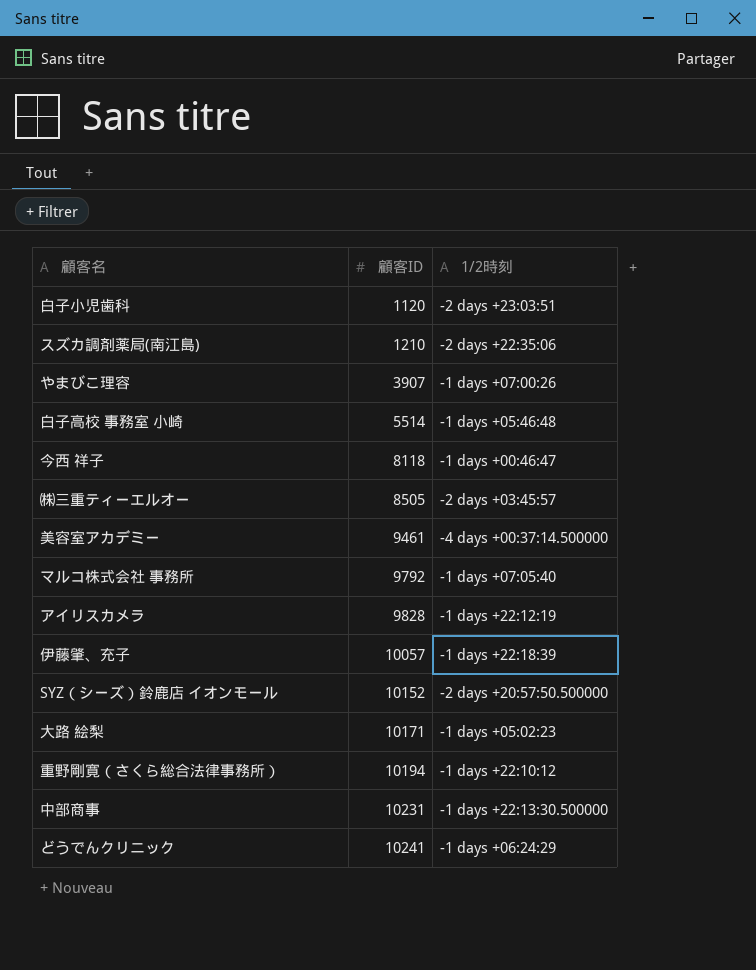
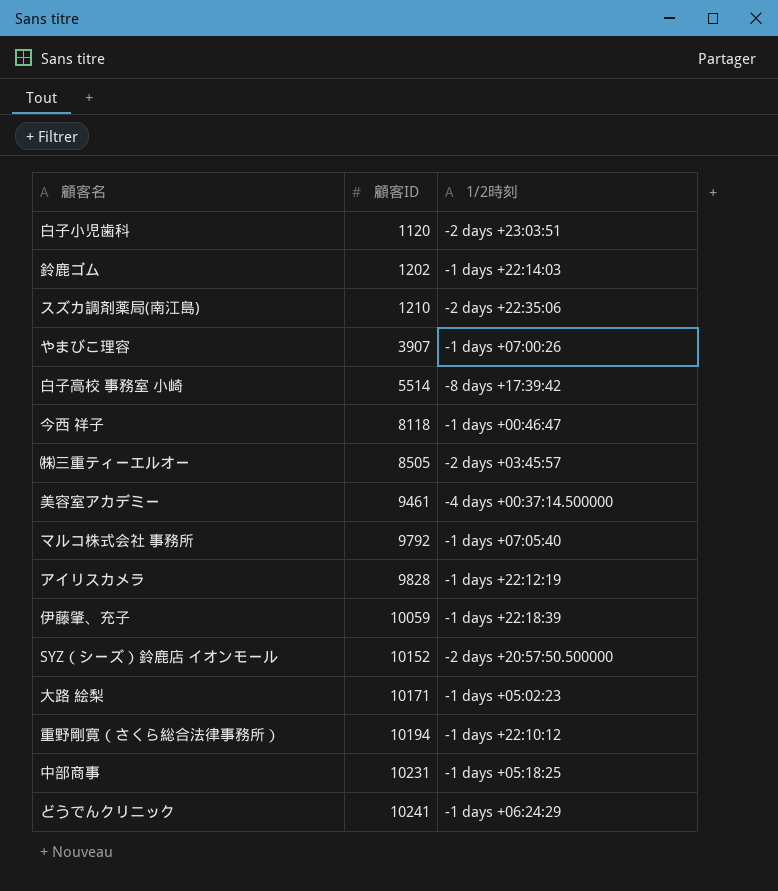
row 鈴鹿ゴム: none -> 1202 | -1 days +22:14:03
白子高校 事務室 小崎 | 1/2時刻: -1 days +05:46:48 -> -8 days +17:39:42
伊藤肇、充子 | 顧客ID: 10057 -> 10059
中部商事 | 1/2時刻: -1 days +22:13:30.500000 -> -1 days +05:18:25

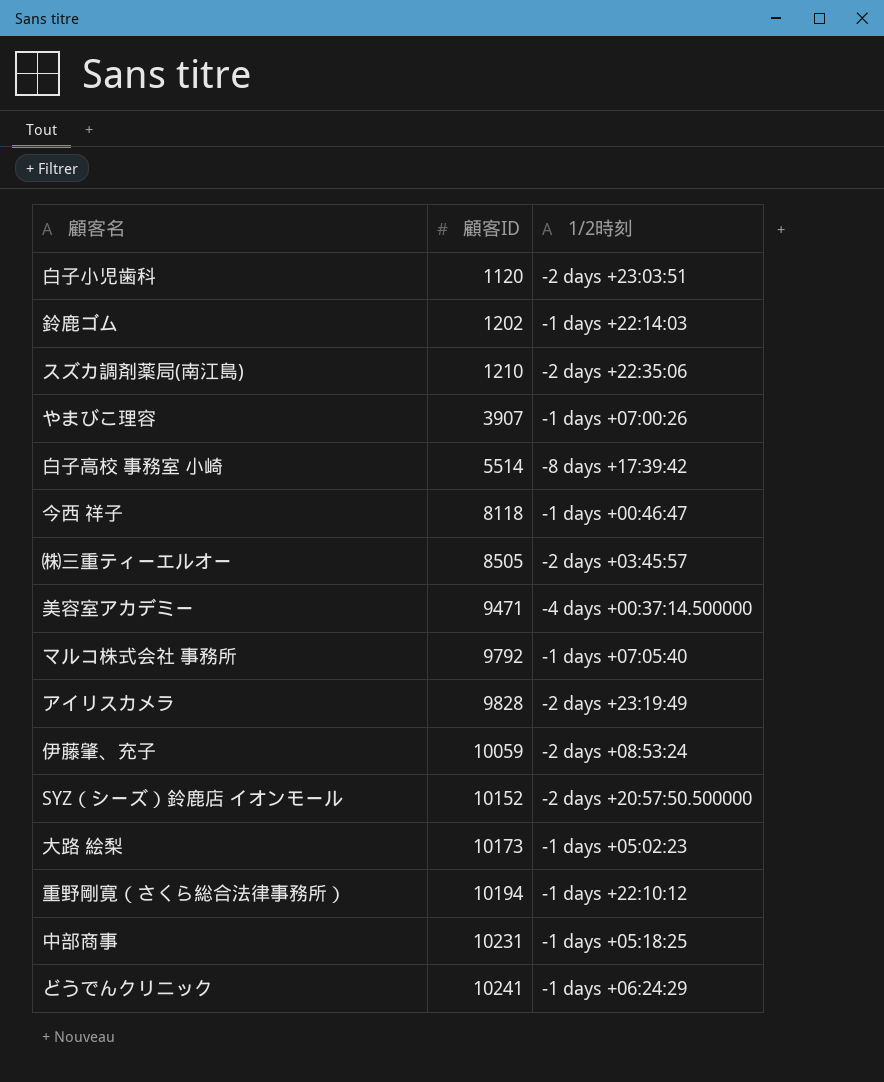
美容室アカデミー | 顧客ID: 9461 -> 9471
アイリスカメラ | 1/2時刻: -1 days +22:12:19 -> -2 days +23:19:49
伊藤肇、充子 | 1/2時刻: -1 days +22:18:39 -> -2 days +08:53:24
大路 絵梨 | 顧客ID: 10171 -> 10173

